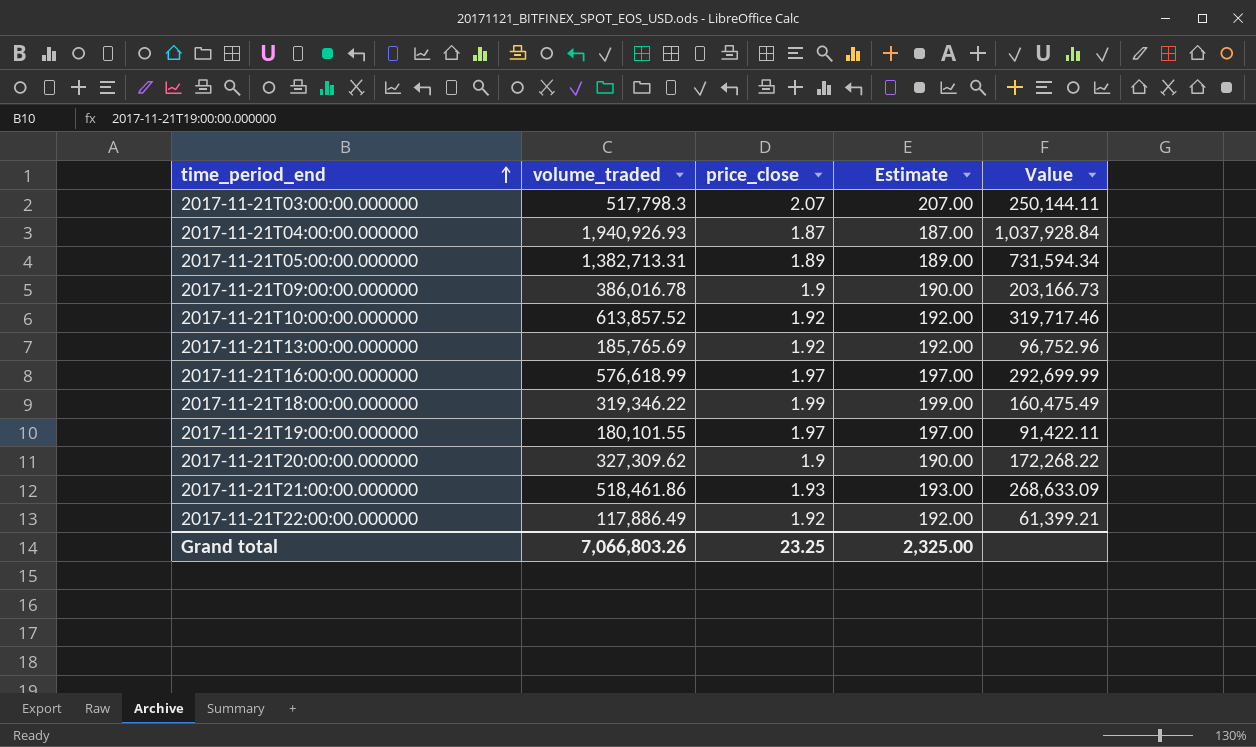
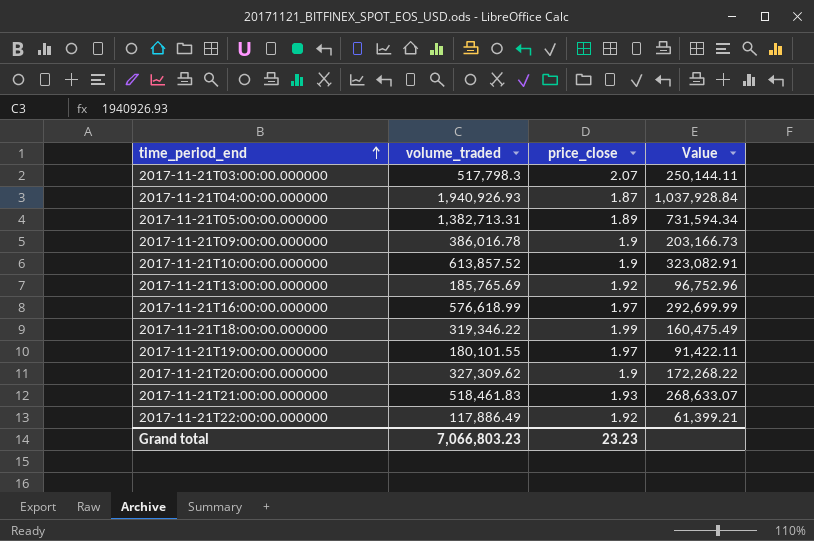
column Estimate | formula: [price_close] * 100 -> none
2017-11-21T10:00:00.000000 | price_close: 1.92 -> 1.9
2017-11-21T10:00:00.000000 | Value: 319,717.46 -> 323,082.91
2017-11-21T21:00:00.000000 | volume_traded: 518,461.86 -> 518,461.83
2017-11-21T21:00:00.000000 | Value: 268,633.09 -> 268,633.07
Grand total | volume_traded: 7,066,803.26 -> 7,066,803.23
Grand total | price_close: 23.25 -> 23.23

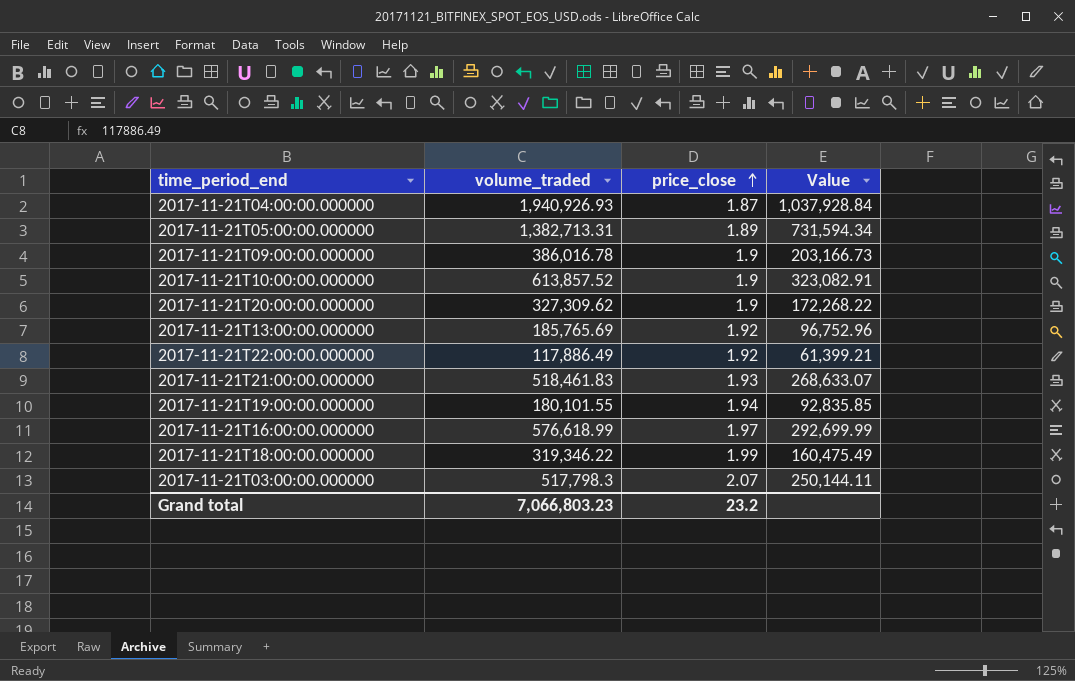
row order: time_period_end ascending -> price_close ascending
2017-11-21T19:00:00.000000 | price_close: 1.97 -> 1.94
2017-11-21T19:00:00.000000 | Value: 91,422.11 -> 92,835.85
Grand total | price_close: 23.23 -> 23.2

